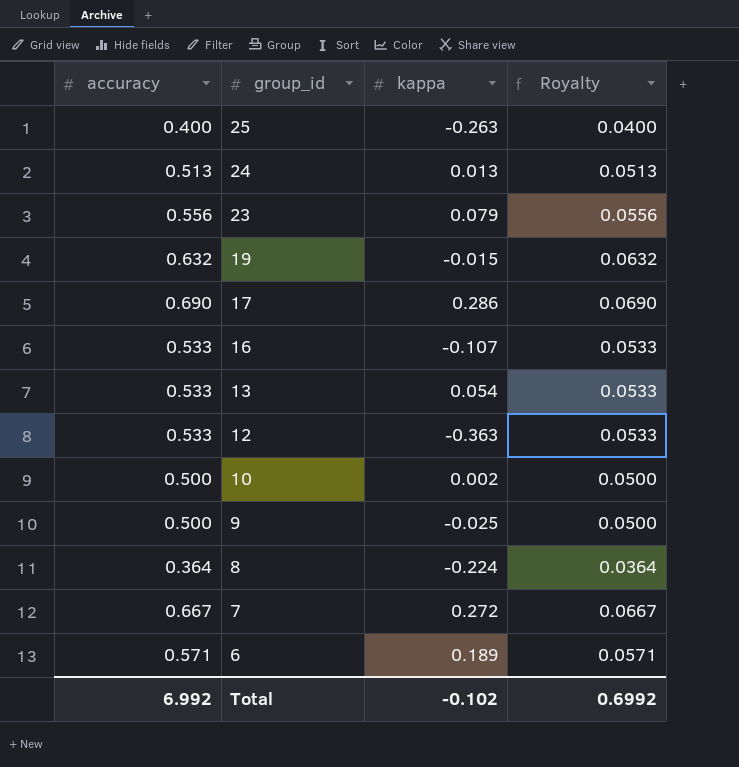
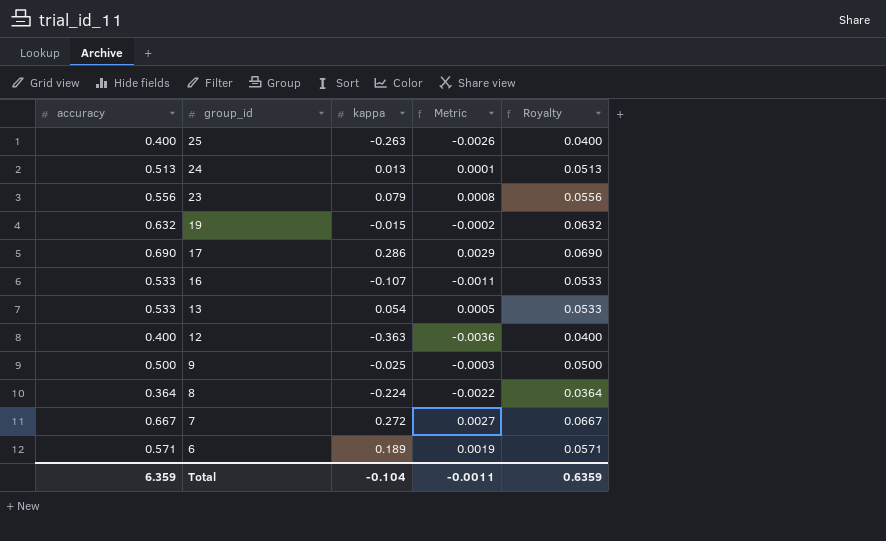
column Metric | formula: none -> [kappa] * 0.01
row 10: 0.500 | 0.002 | 0.0500 -> none
12 | accuracy: 0.533 -> 0.400
12 | Royalty: 0.0533 -> 0.0400
Total | accuracy: 6.992 -> 6.359
Total | kappa: -0.102 -> -0.104
Total | Royalty: 0.6992 -> 0.6359

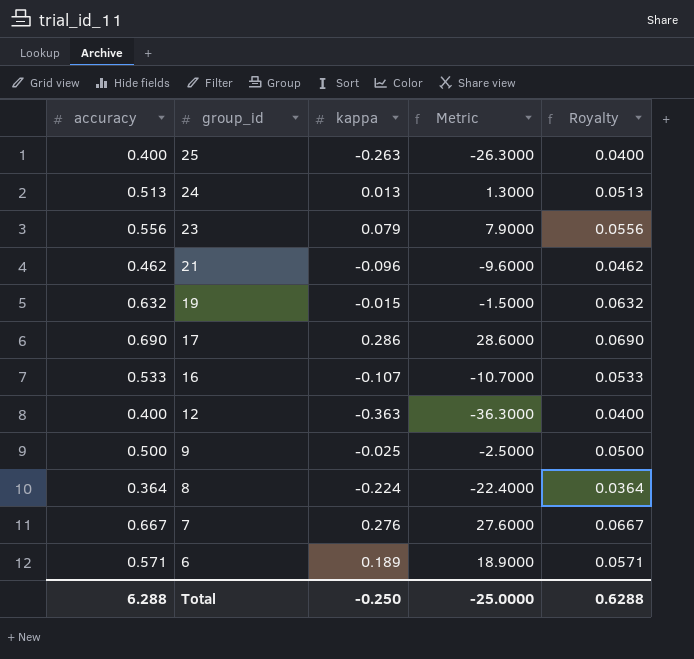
column Metric | formula: [kappa] * 0.01 -> [kappa] * 100
row 13: 0.533 | 0.054 | 0.0005 | 0.0533 -> none
row 21: none -> 0.462 | -0.096 | -9.6000 | 0.0462
7 | kappa: 0.272 -> 0.276
Total | accuracy: 6.359 -> 6.288
Total | kappa: -0.104 -> -0.250
Total | Metric: -0.0011 -> -25.0000
Total | Royalty: 0.6359 -> 0.6288

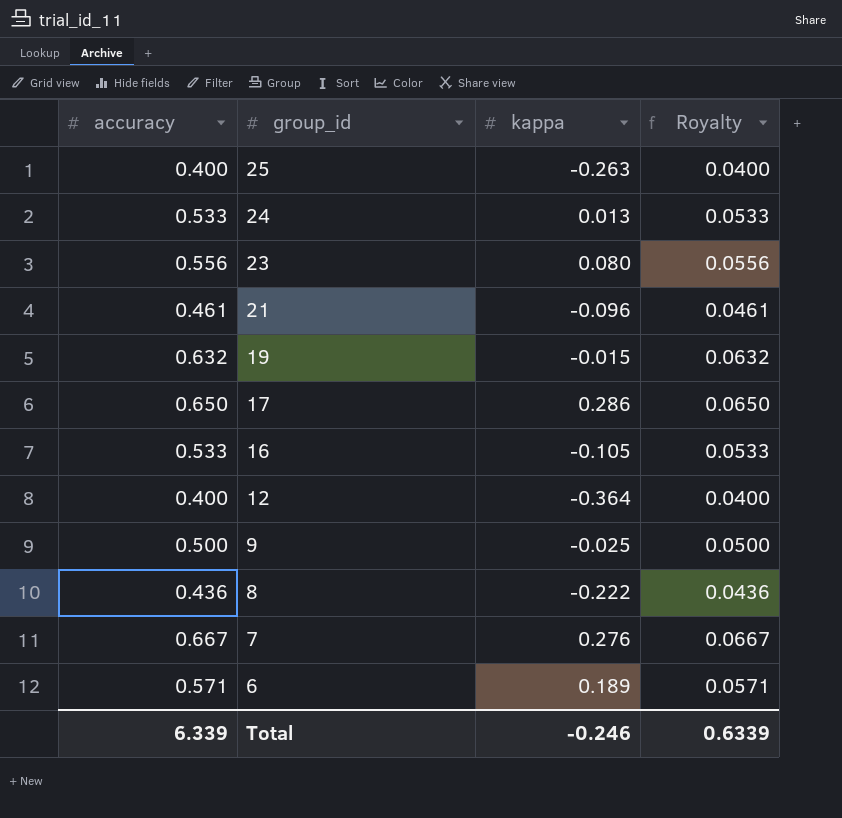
column Metric | formula: [kappa] * 100 -> none
24 | accuracy: 0.513 -> 0.533
24 | Royalty: 0.0513 -> 0.0533
23 | kappa: 0.079 -> 0.080
21 | accuracy: 0.462 -> 0.461
21 | Royalty: 0.0462 -> 0.0461
17 | accuracy: 0.690 -> 0.650
17 | Royalty: 0.0690 -> 0.0650
16 | kappa: -0.107 -> -0.105
12 | kappa: -0.363 -> -0.364
8 | accuracy: 0.364 -> 0.436
8 | kappa: -0.224 -> -0.222
8 | Royalty: 0.0364 -> 0.0436
Total | accuracy: 6.288 -> 6.339
Total | kappa: -0.250 -> -0.246
Total | Royalty: 0.6288 -> 0.6339

